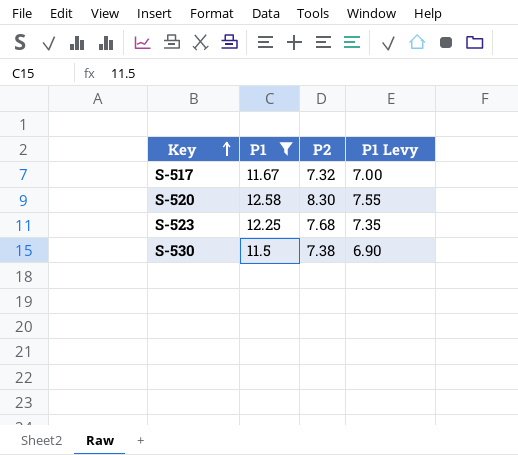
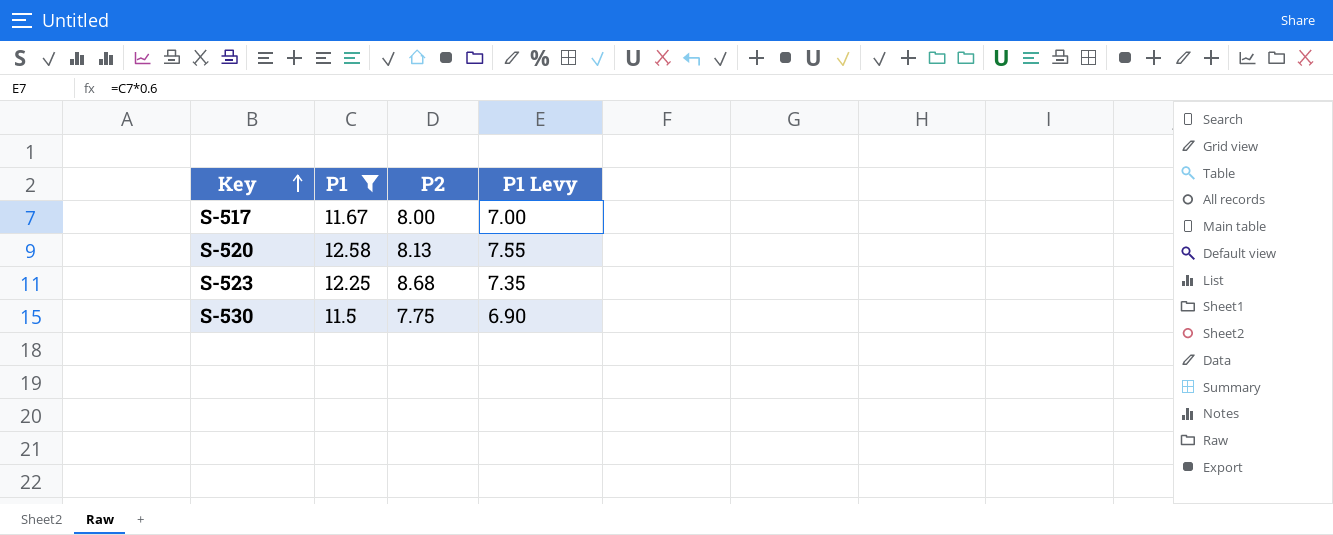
S-517 | P2: 7.32 -> 8.00
S-520 | P2: 8.30 -> 8.13
S-523 | P2: 7.68 -> 8.68
S-530 | P2: 7.38 -> 7.75

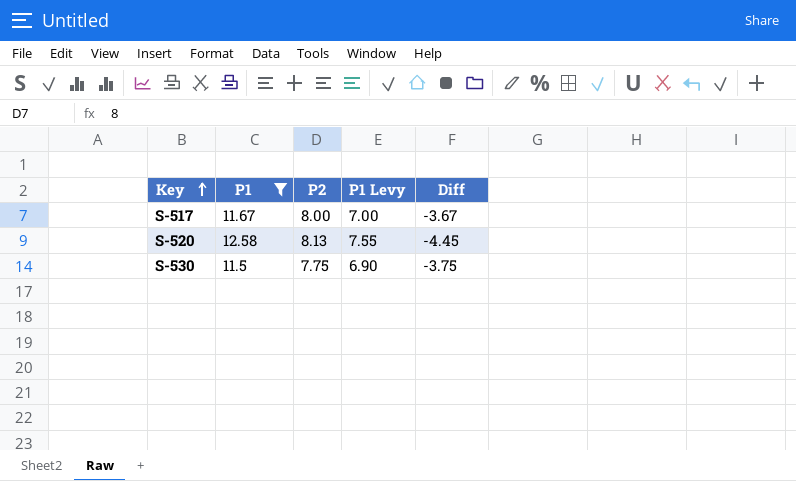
column Diff | formula: none -> [P2] - [P1]
row S-523: 12.25 | 8.68 | 7.35 -> none

